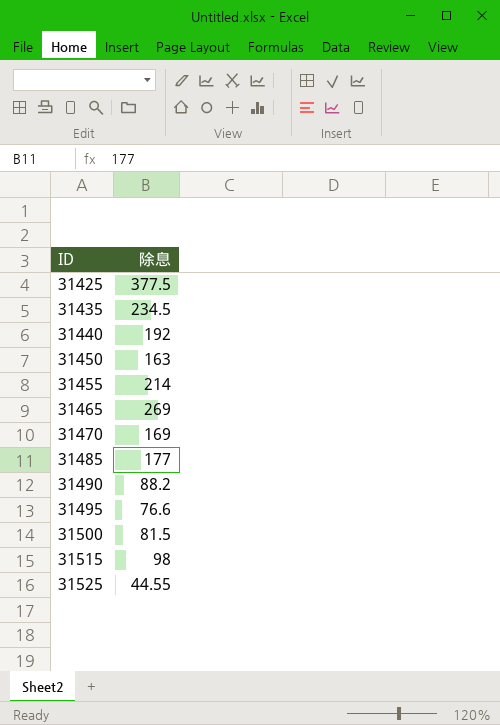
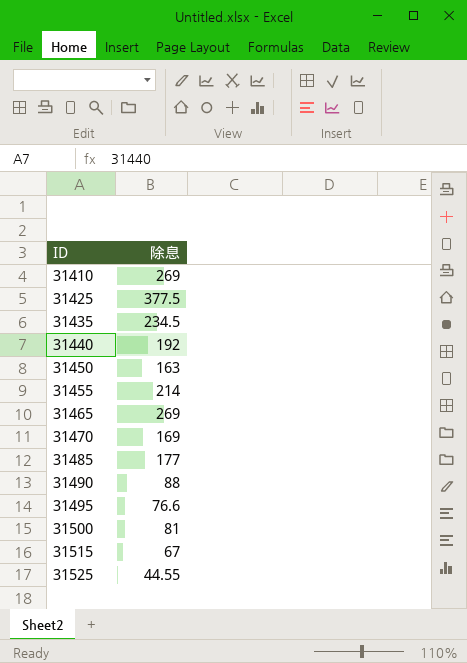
row 31410: none -> 269
31490 | 除息: 88.2 -> 88
31500 | 除息: 81.5 -> 81
31515 | 除息: 98 -> 67

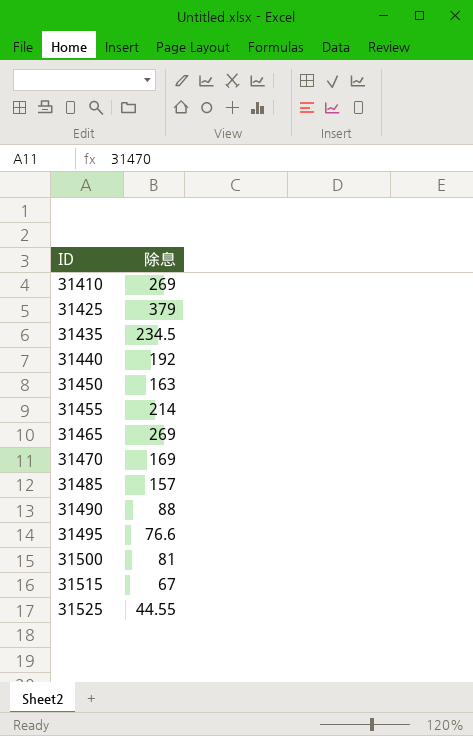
31425 | 除息: 377.5 -> 379
31485 | 除息: 177 -> 157

